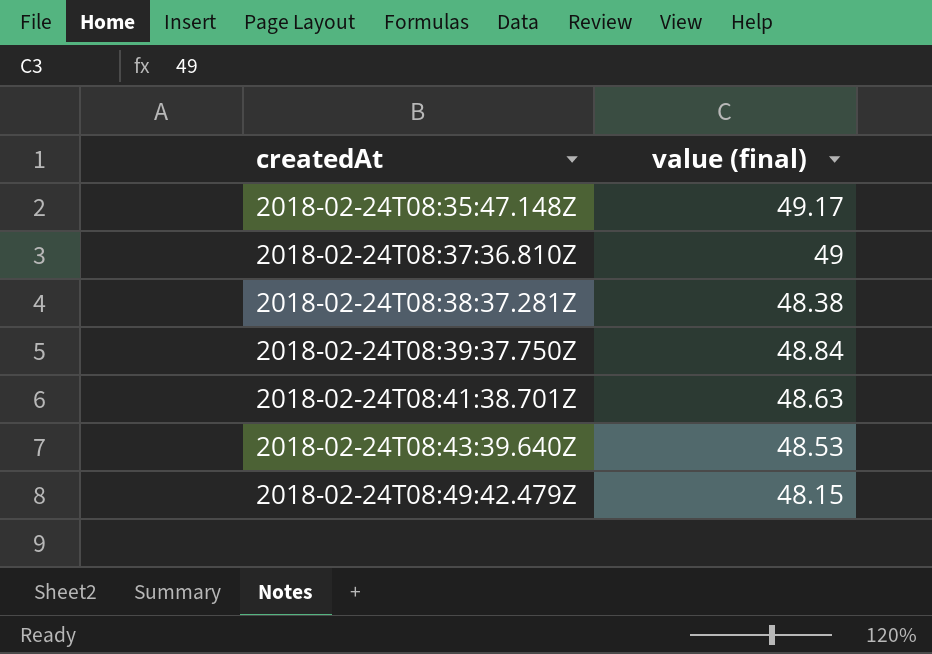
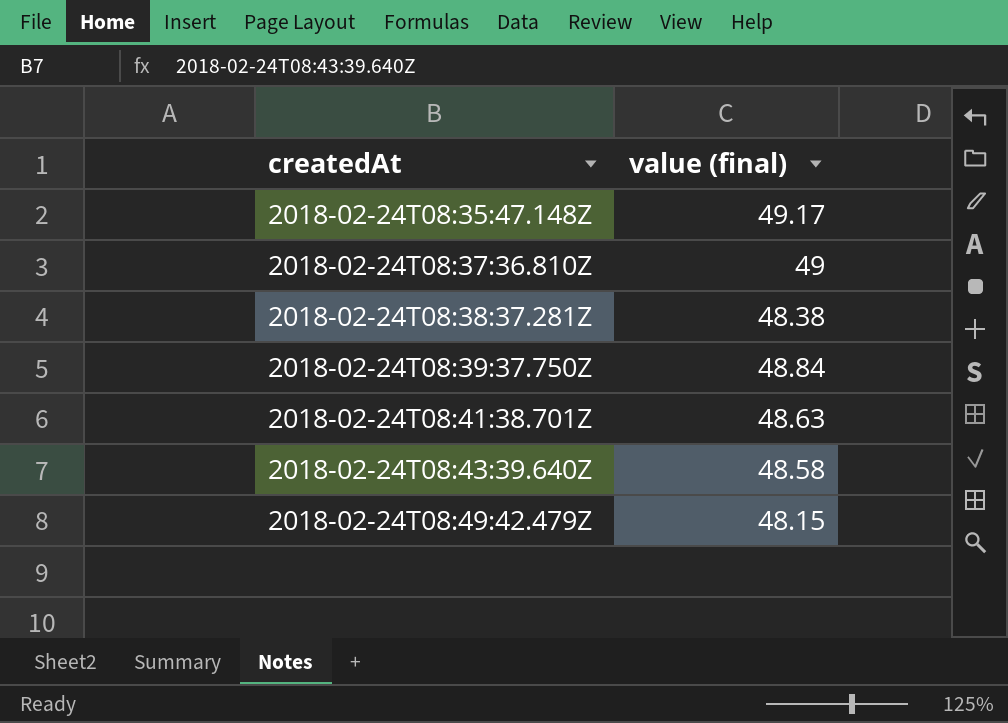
2018-02-24T08:43:39.640Z | value (final): 48.53 -> 48.58

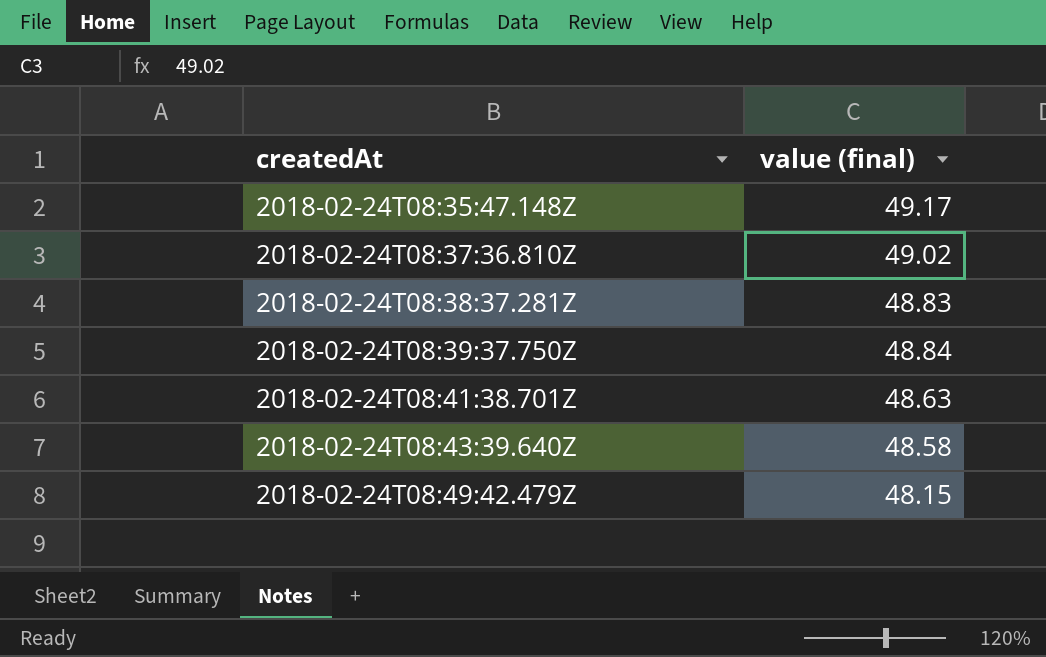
2018-02-24T08:37:36.810Z | value (final): 49 -> 49.02
2018-02-24T08:38:37.281Z | value (final): 48.38 -> 48.83

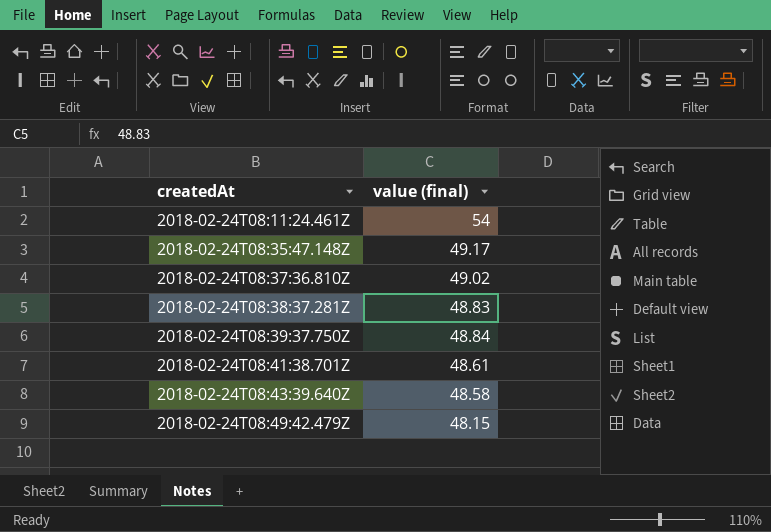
row 2018-02-24T08:11:24.461Z: none -> 54
2018-02-24T08:41:38.701Z | value (final): 48.63 -> 48.61

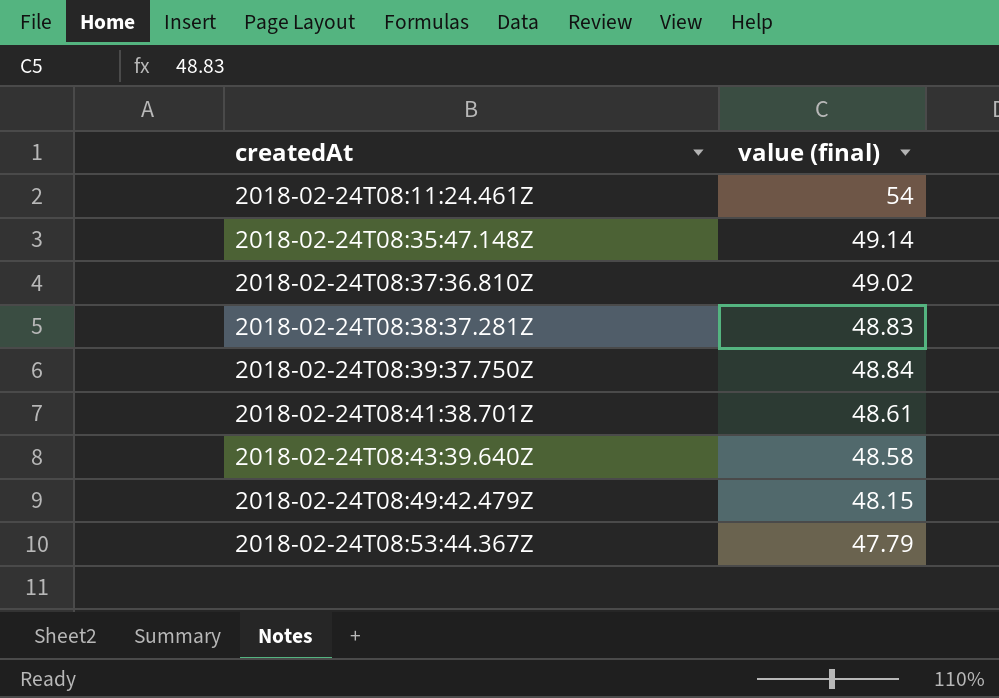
2018-02-24T08:35:47.148Z | value (final): 49.17 -> 49.14
row 2018-02-24T08:53:44.367Z: none -> 47.79

